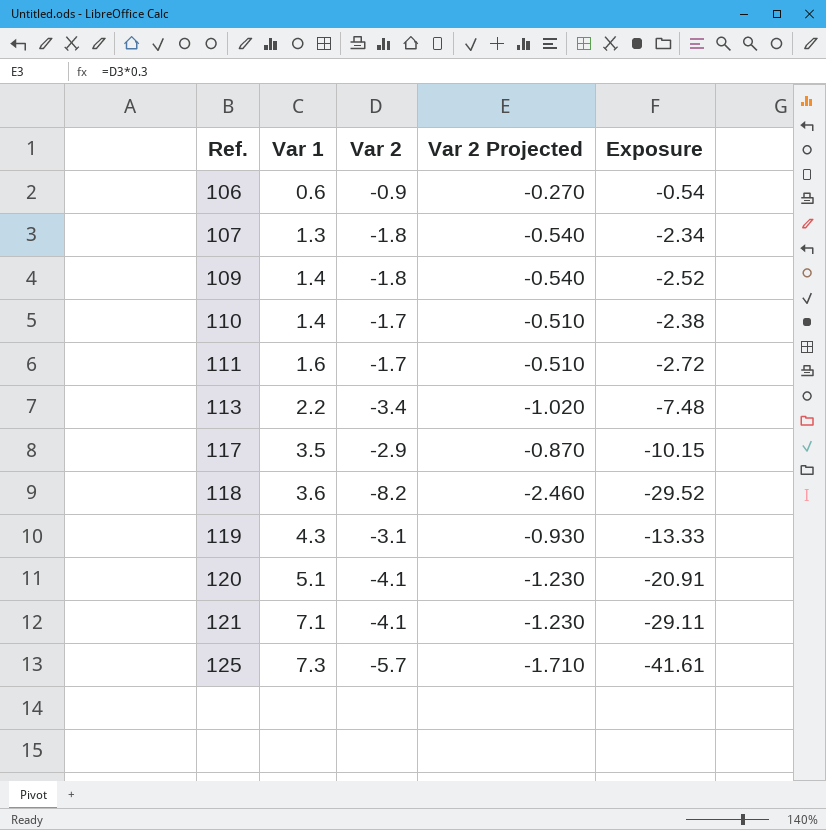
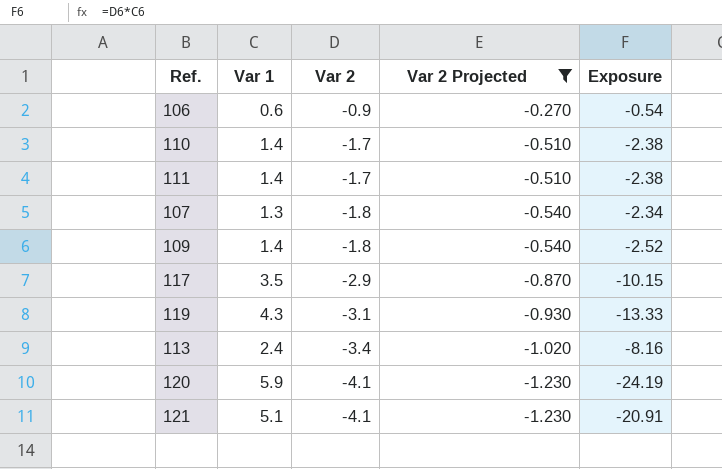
filter: none -> Var 2 Projected >= -1.230
row order: Ref. ascending -> Var 2 descending
111 | Var 1: 1.6 -> 1.4
111 | Exposure: -2.72 -> -2.38
113 | Var 1: 2.2 -> 2.4
113 | Exposure: -7.48 -> -8.16
120 | Var 1: 5.1 -> 5.9
120 | Exposure: -20.91 -> -24.19
121 | Var 1: 7.1 -> 5.1
121 | Exposure: -29.11 -> -20.91

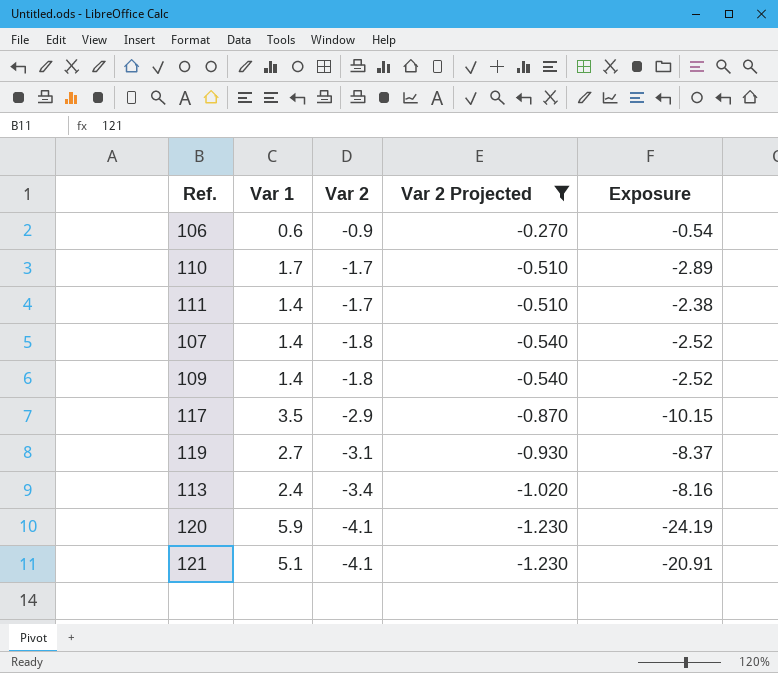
110 | Var 1: 1.4 -> 1.7
110 | Exposure: -2.38 -> -2.89
107 | Var 1: 1.3 -> 1.4
107 | Exposure: -2.34 -> -2.52
119 | Var 1: 4.3 -> 2.7
119 | Exposure: -13.33 -> -8.37

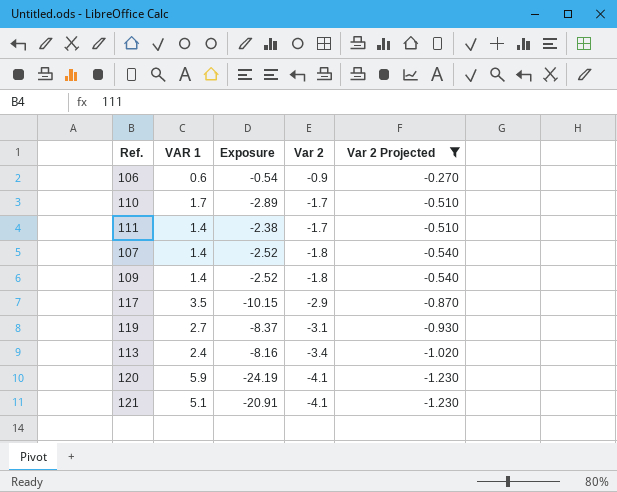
column name: Var 1 -> VAR 1
column Exposure | position: 5 -> 3

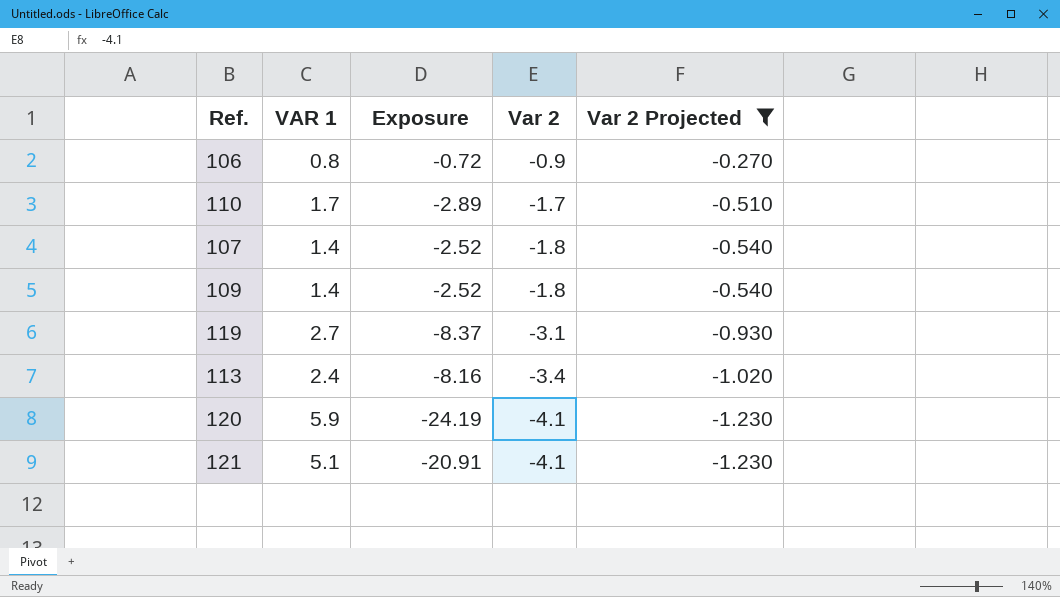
row 111: 1.4 | -2.38 | -1.7 | -0.510 -> none
row 117: 3.5 | -10.15 | -2.9 | -0.870 -> none
106 | VAR 1: 0.6 -> 0.8
106 | Exposure: -0.54 -> -0.72

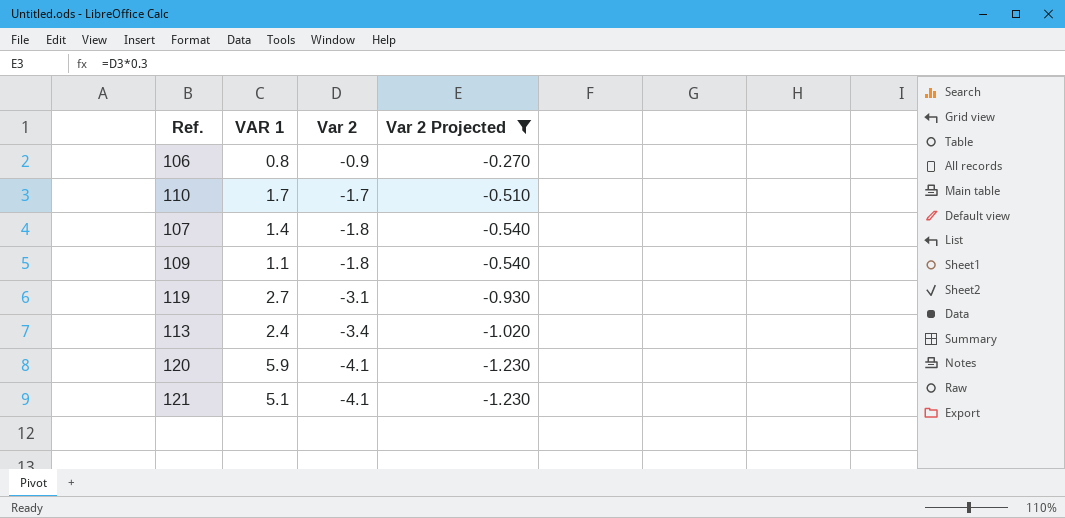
column Exposure | formula: [VAR 1] * [Var 2] -> none
109 | VAR 1: 1.4 -> 1.1

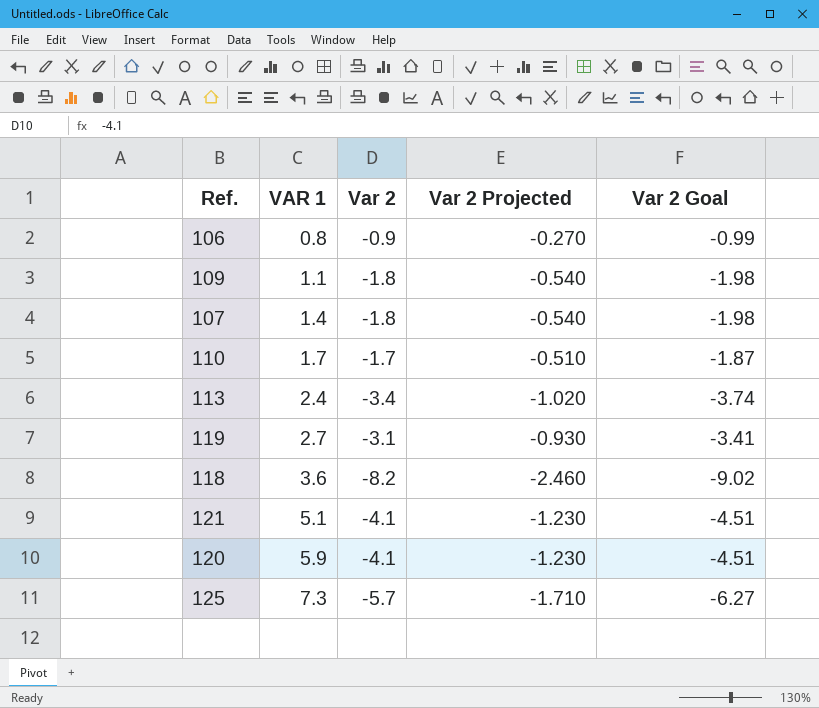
filter: Var 2 Projected >= -1.230 -> none
row order: Var 2 descending -> VAR 1 ascending
column Var 2 Goal | formula: none -> [Var 2] * 1.1

